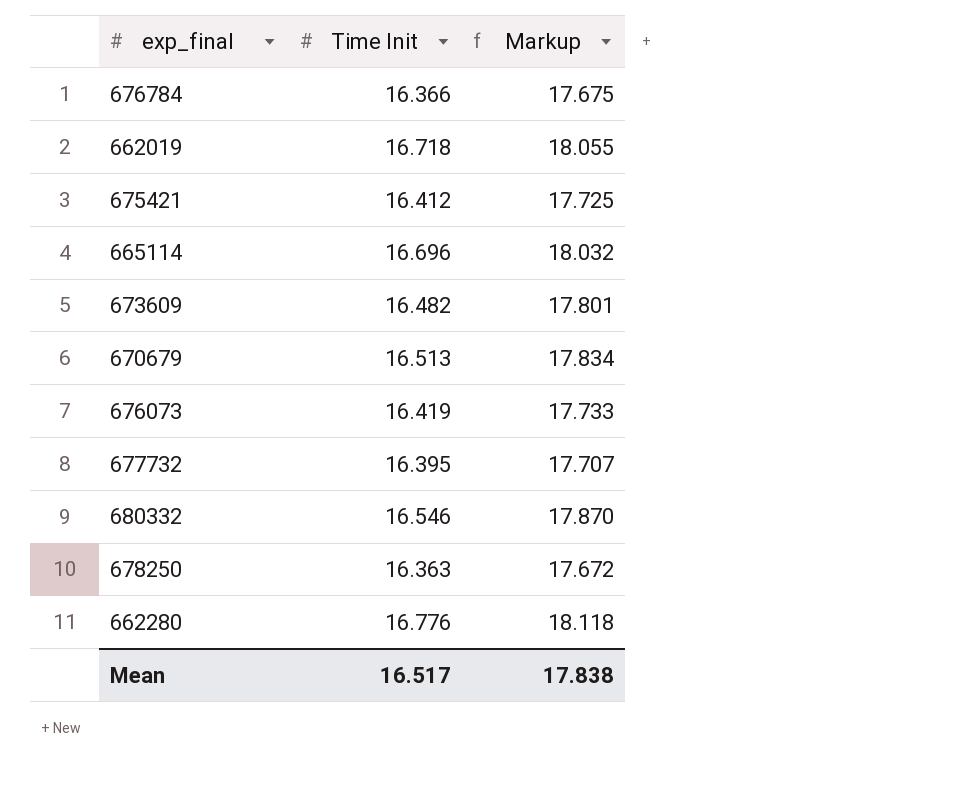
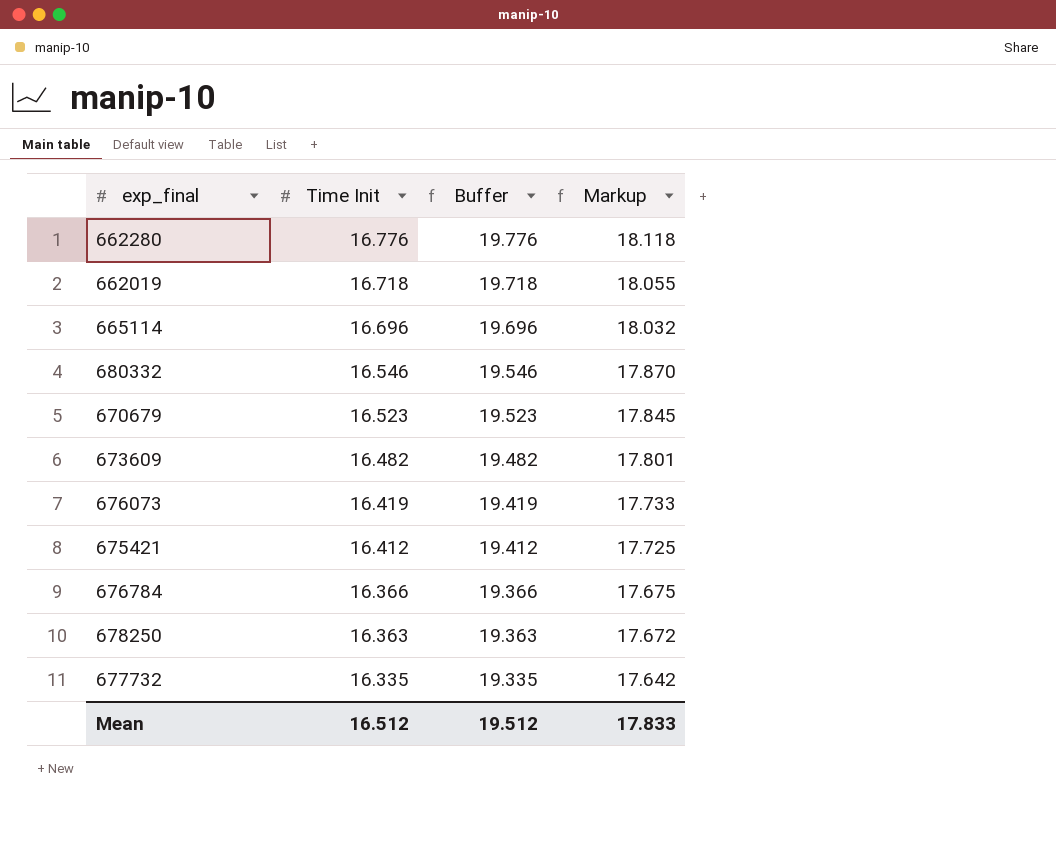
row order: none -> Time Init descending
column Buffer | formula: none -> [Time Init] + 3
670679 | Time Init: 16.513 -> 16.523
670679 | Markup: 17.834 -> 17.845
677732 | Time Init: 16.395 -> 16.335
677732 | Markup: 17.707 -> 17.642
Mean | Time Init: 16.517 -> 16.512
Mean | Markup: 17.838 -> 17.833

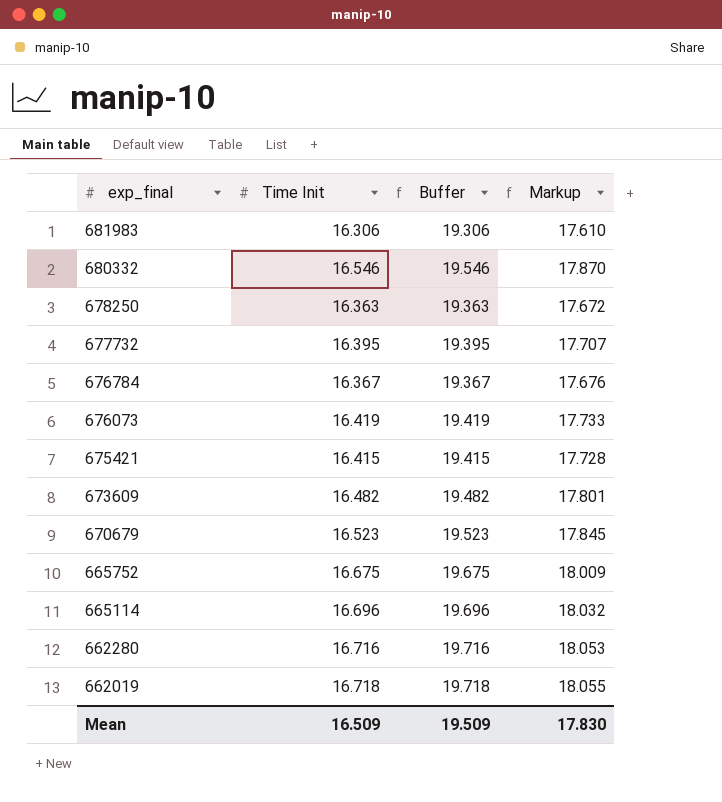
row order: Time Init descending -> exp_final descending
row 681983: none -> 16.306 | 19.306 | 17.610
677732 | Time Init: 16.335 -> 16.395
677732 | Buffer: 19.335 -> 19.395
677732 | Markup: 17.642 -> 17.707
676784 | Time Init: 16.366 -> 16.367
676784 | Buffer: 19.366 -> 19.367
676784 | Markup: 17.675 -> 17.676
675421 | Time Init: 16.412 -> 16.415
675421 | Buffer: 19.412 -> 19.415
675421 | Markup: 17.725 -> 17.728
row 665752: none -> 16.675 | 19.675 | 18.009
662280 | Time Init: 16.776 -> 16.716
662280 | Buffer: 19.776 -> 19.716
662280 | Markup: 18.118 -> 18.053
Mean | Time Init: 16.512 -> 16.509
Mean | Buffer: 19.512 -> 19.509
Mean | Markup: 17.833 -> 17.830

